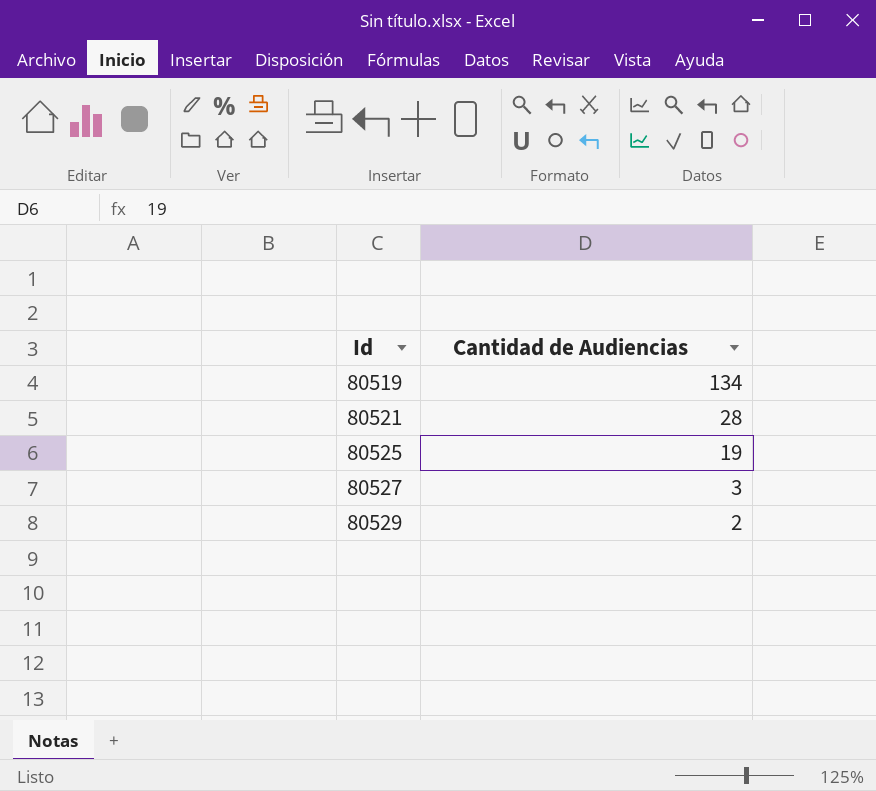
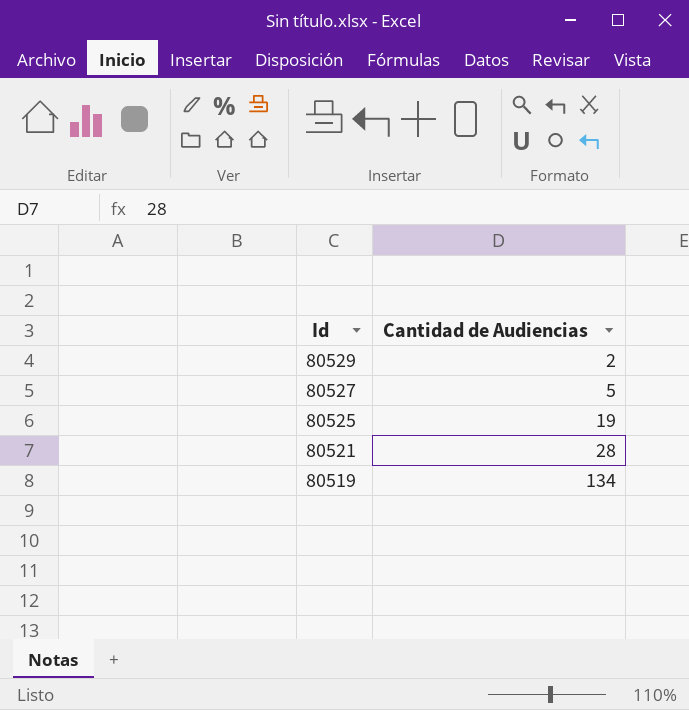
row order: Id ascending -> Id descending
80527 | Cantidad de Audiencias: 3 -> 5

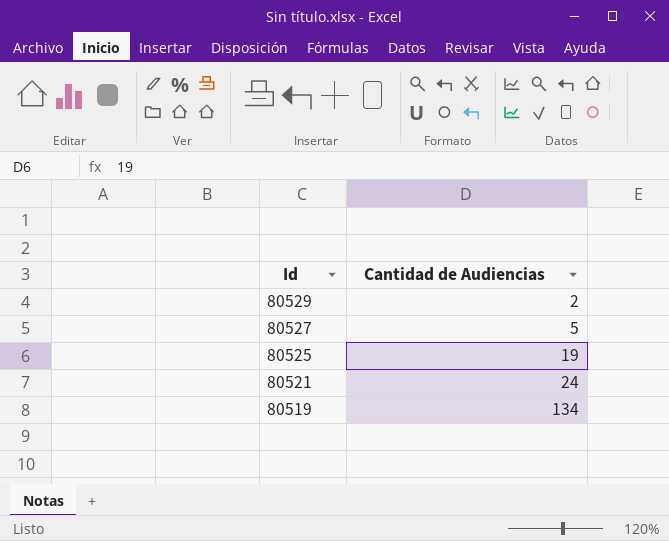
80521 | Cantidad de Audiencias: 28 -> 24

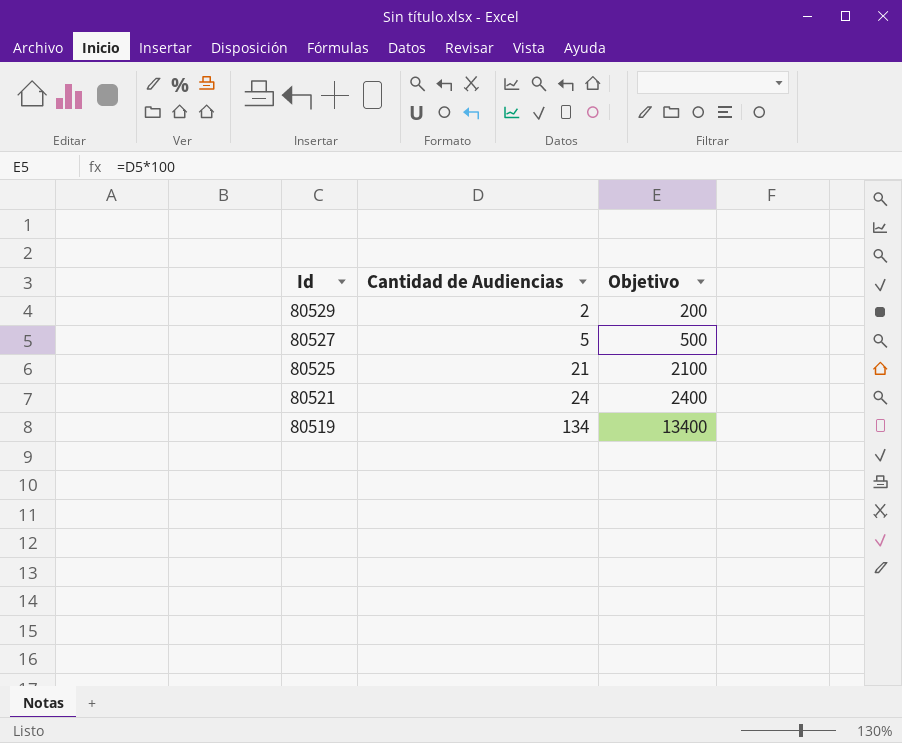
column Objetivo | formula: none -> [Cantidad de Audiencias] * 100
80525 | Cantidad de Audiencias: 19 -> 21

